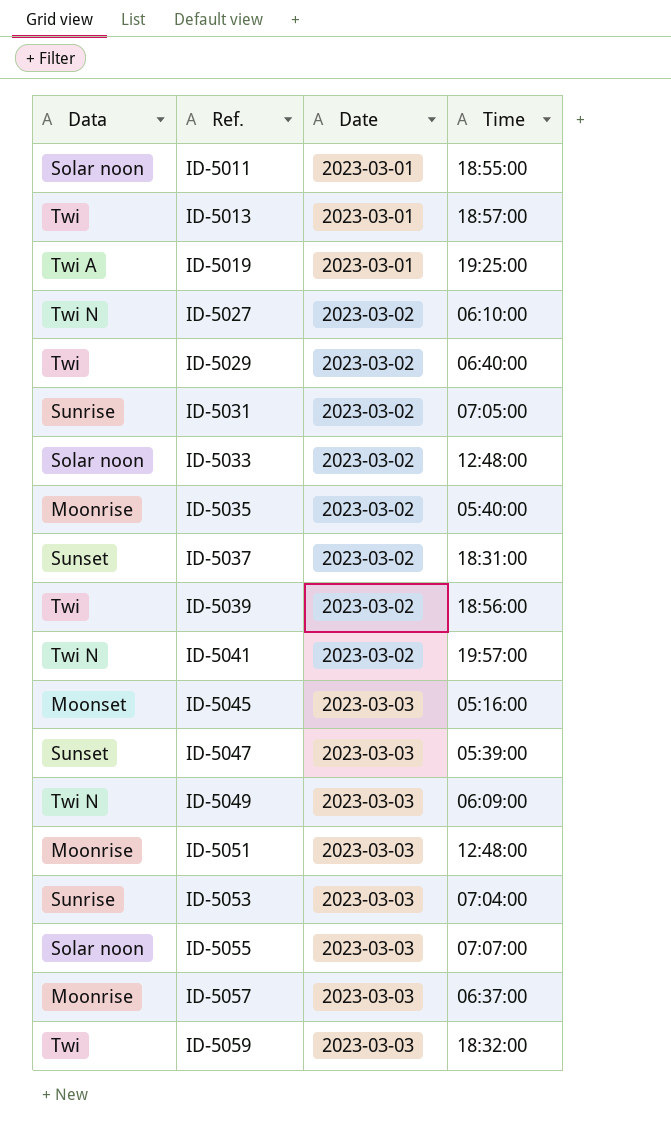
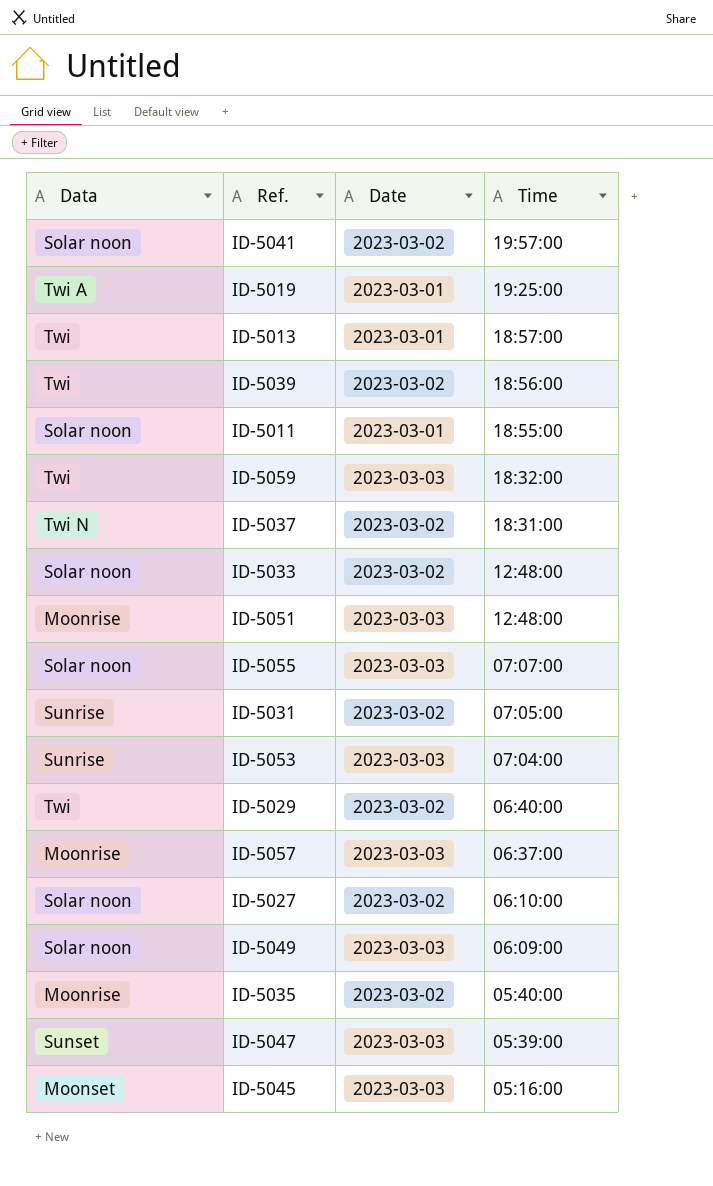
row order: Ref. ascending -> Time descending
ID-5041 | Data: Twi N -> Solar noon
ID-5037 | Data: Sunset -> Twi N
ID-5027 | Data: Twi N -> Solar noon
ID-5049 | Data: Twi N -> Solar noon

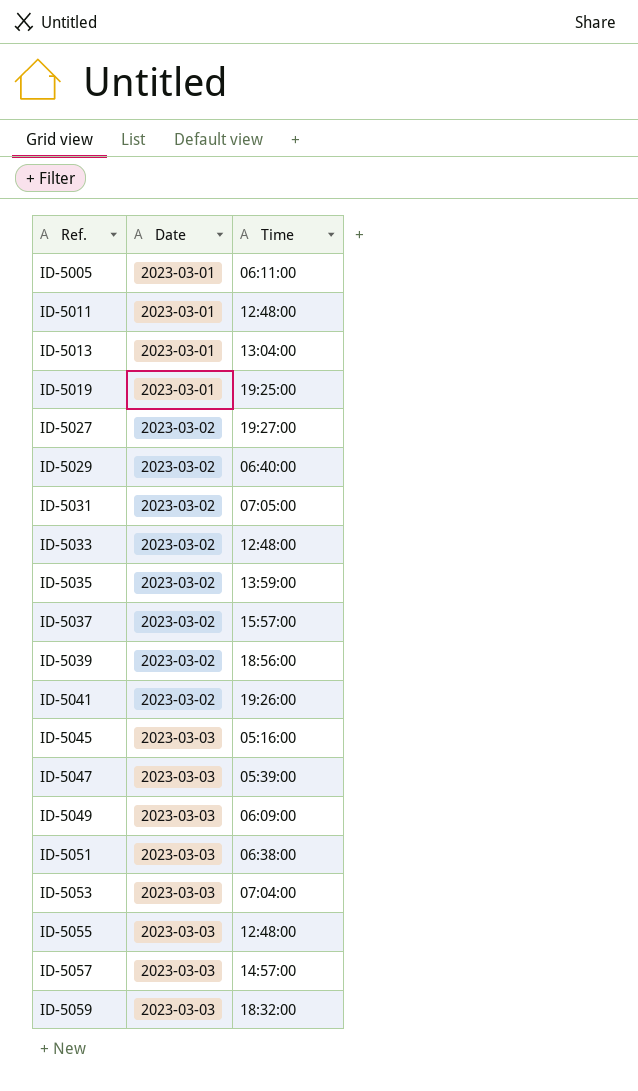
row order: Time descending -> Ref. ascending
column Data | position: 1 -> none
row ID-5005: none -> 2023-03-01 | 06:11:00
ID-5011 | Time: 18:55:00 -> 12:48:00
ID-5013 | Time: 18:57:00 -> 13:04:00
ID-5027 | Time: 06:10:00 -> 19:27:00
ID-5035 | Time: 05:40:00 -> 13:59:00
ID-5037 | Time: 18:31:00 -> 15:57:00
ID-5041 | Time: 19:57:00 -> 19:26:00
ID-5051 | Time: 12:48:00 -> 06:38:00
ID-5055 | Time: 07:07:00 -> 12:48:00
ID-5057 | Time: 06:37:00 -> 14:57:00

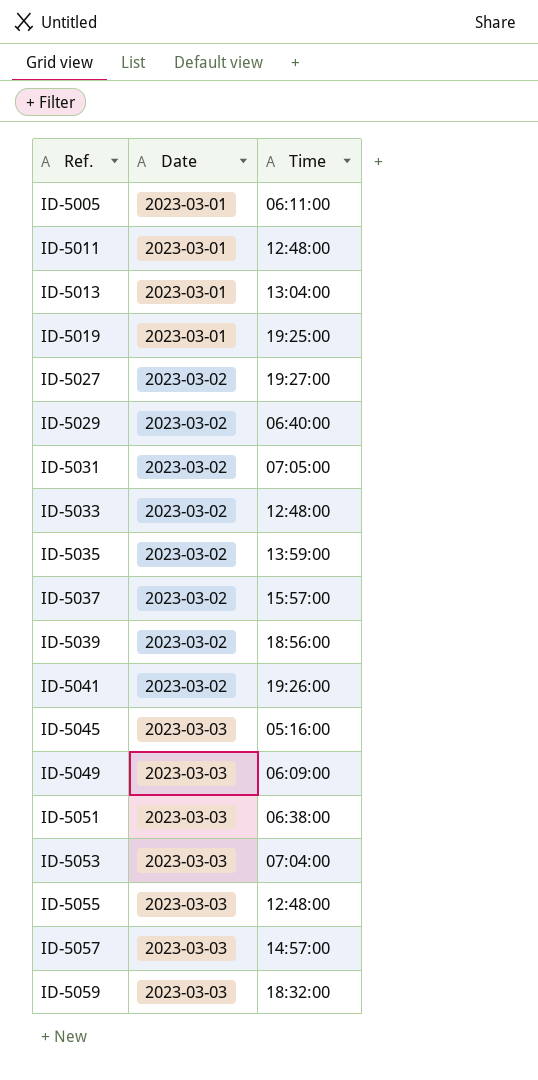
row ID-5047: 2023-03-03 | 05:39:00 -> none

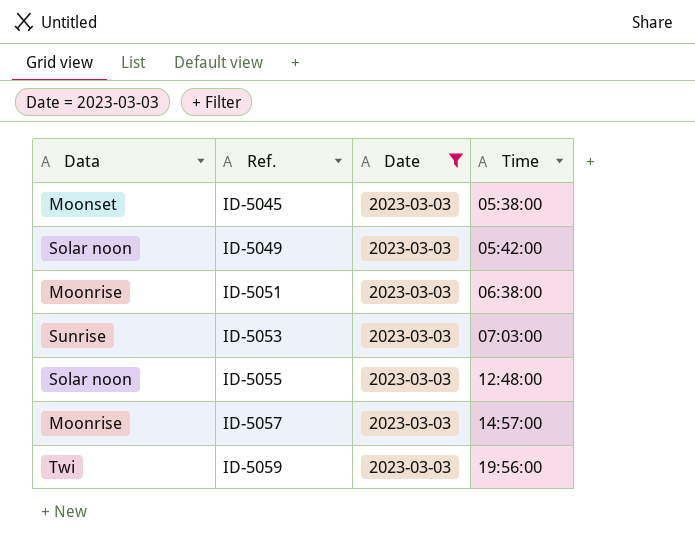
filter: none -> Date = 2023-03-03
column Data | position: none -> 1
ID-5045 | Time: 05:16:00 -> 05:38:00
ID-5049 | Time: 06:09:00 -> 05:42:00
ID-5053 | Time: 07:04:00 -> 07:03:00
ID-5059 | Time: 18:32:00 -> 19:56:00

